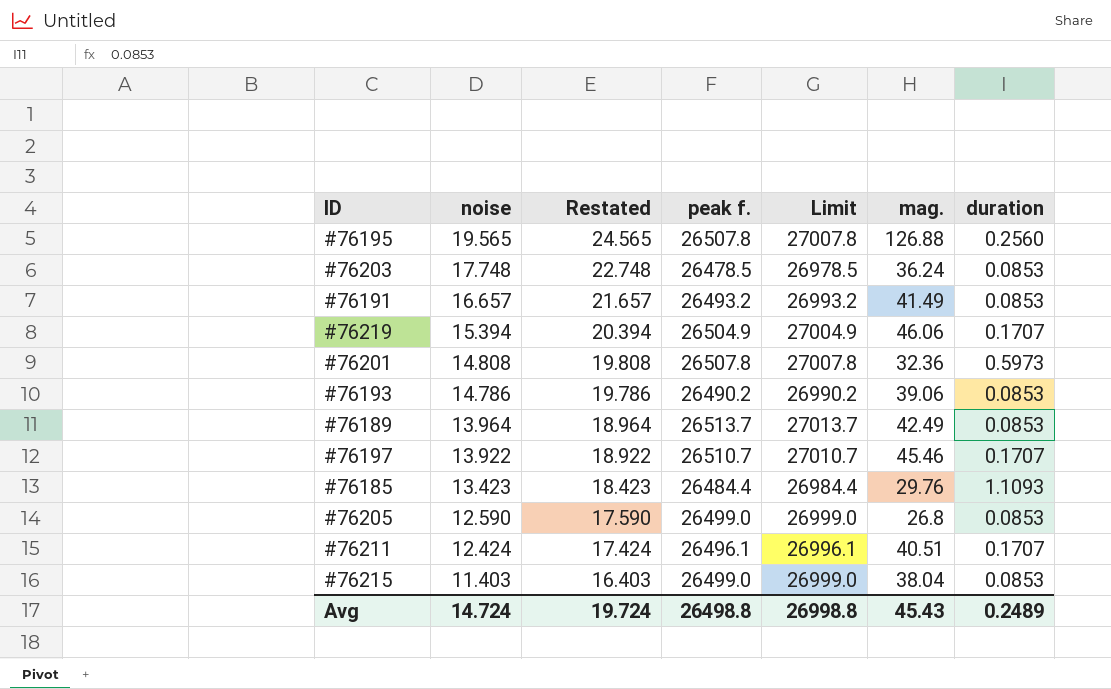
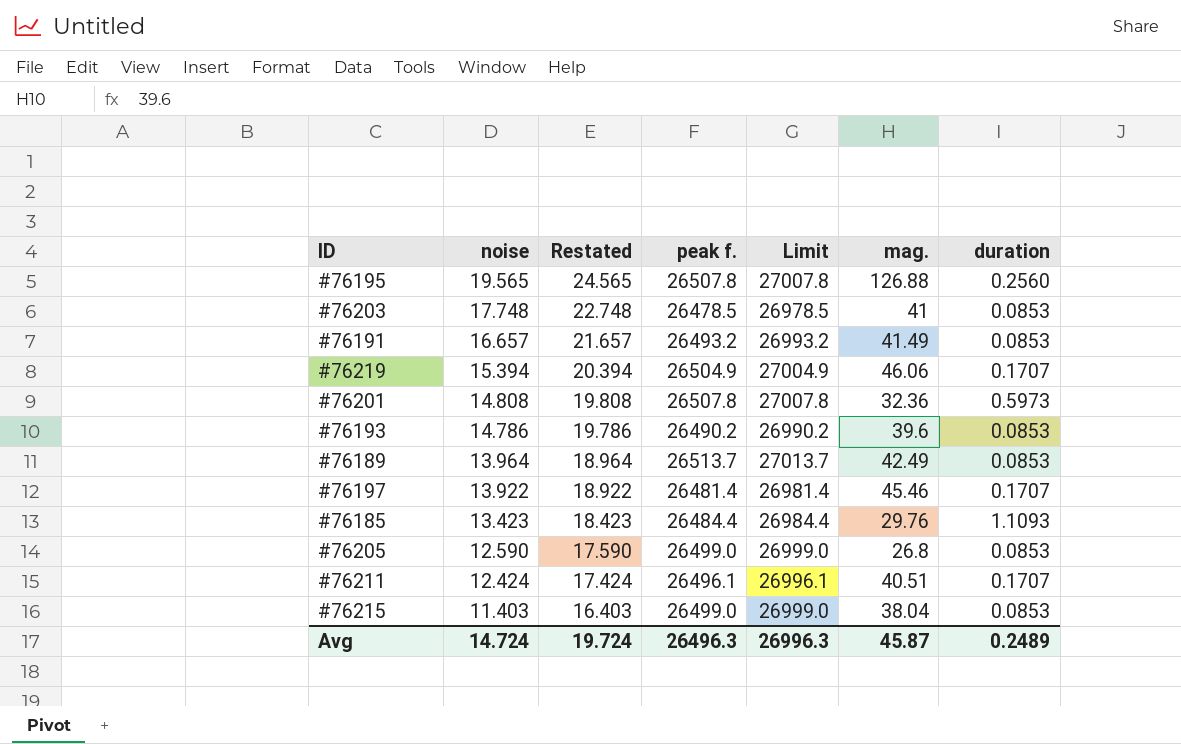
#76203 | mag.: 36.24 -> 41
#76193 | mag.: 39.06 -> 39.6
#76197 | peak f.: 26510.7 -> 26481.4
#76197 | Limit: 27010.7 -> 26981.4
Avg | peak f.: 26498.8 -> 26496.3
Avg | Limit: 26998.8 -> 26996.3
Avg | mag.: 45.43 -> 45.87

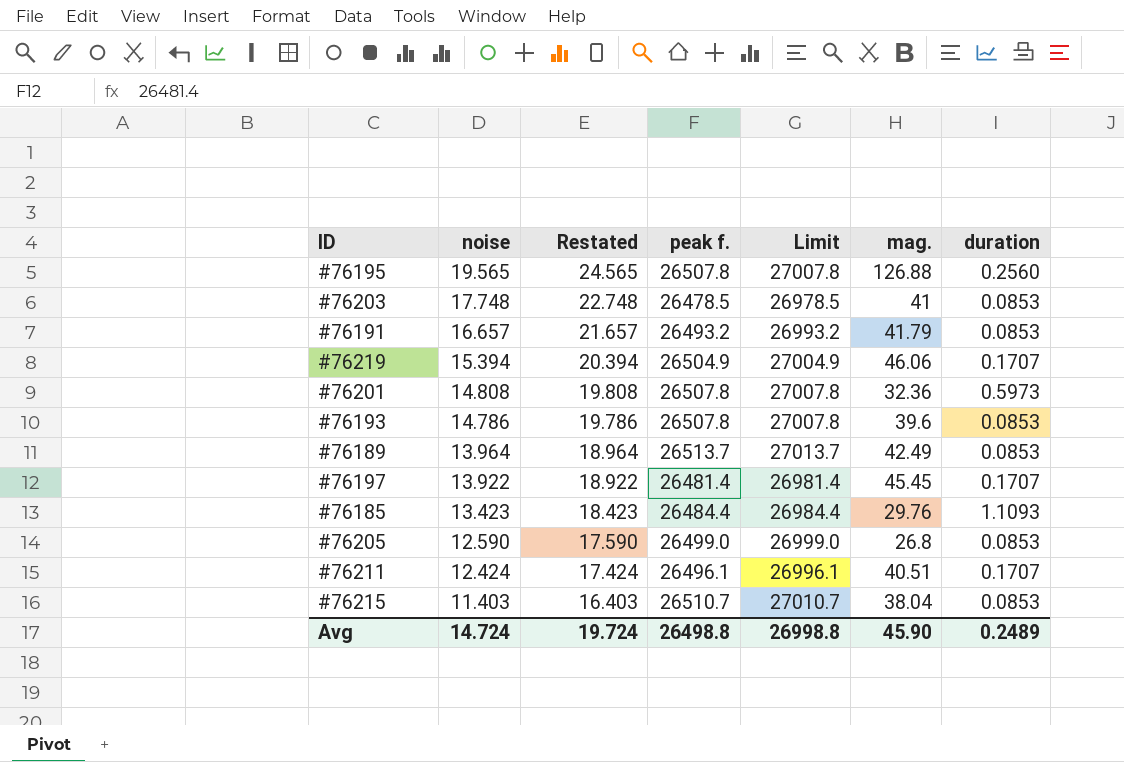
#76191 | mag.: 41.49 -> 41.79
#76193 | peak f.: 26490.2 -> 26507.8
#76193 | Limit: 26990.2 -> 27007.8
#76197 | mag.: 45.46 -> 45.45
#76215 | peak f.: 26499.0 -> 26510.7
#76215 | Limit: 26999.0 -> 27010.7
Avg | peak f.: 26496.3 -> 26498.8
Avg | Limit: 26996.3 -> 26998.8
Avg | mag.: 45.87 -> 45.90

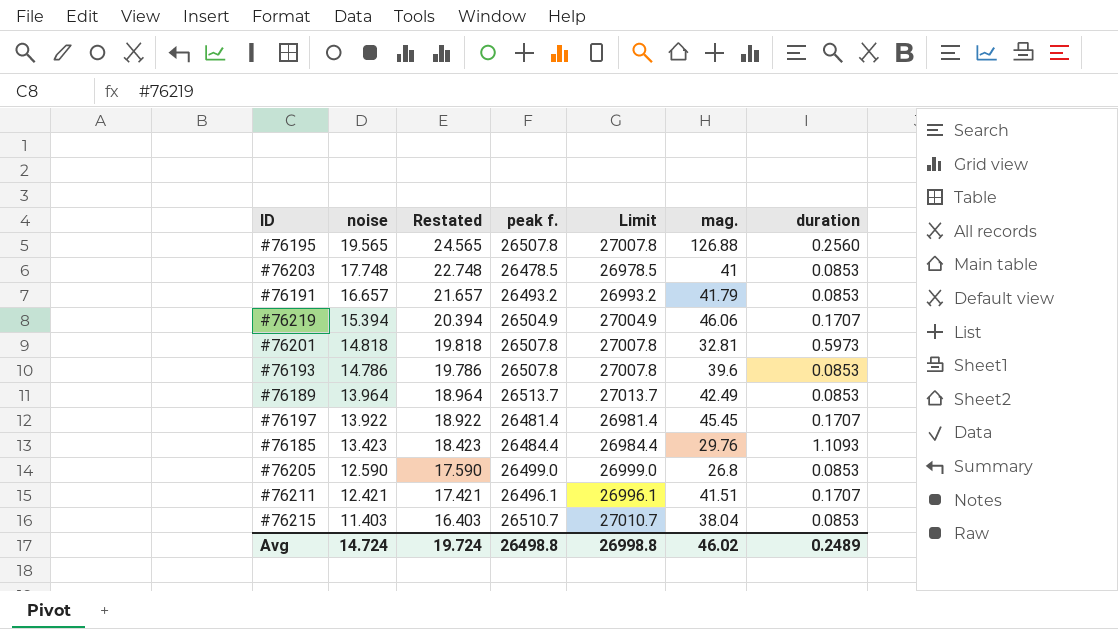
#76201 | noise: 14.808 -> 14.818
#76201 | Restated: 19.808 -> 19.818
#76201 | mag.: 32.36 -> 32.81
#76211 | noise: 12.424 -> 12.421
#76211 | Restated: 17.424 -> 17.421
#76211 | mag.: 40.51 -> 41.51
Avg | mag.: 45.90 -> 46.02

